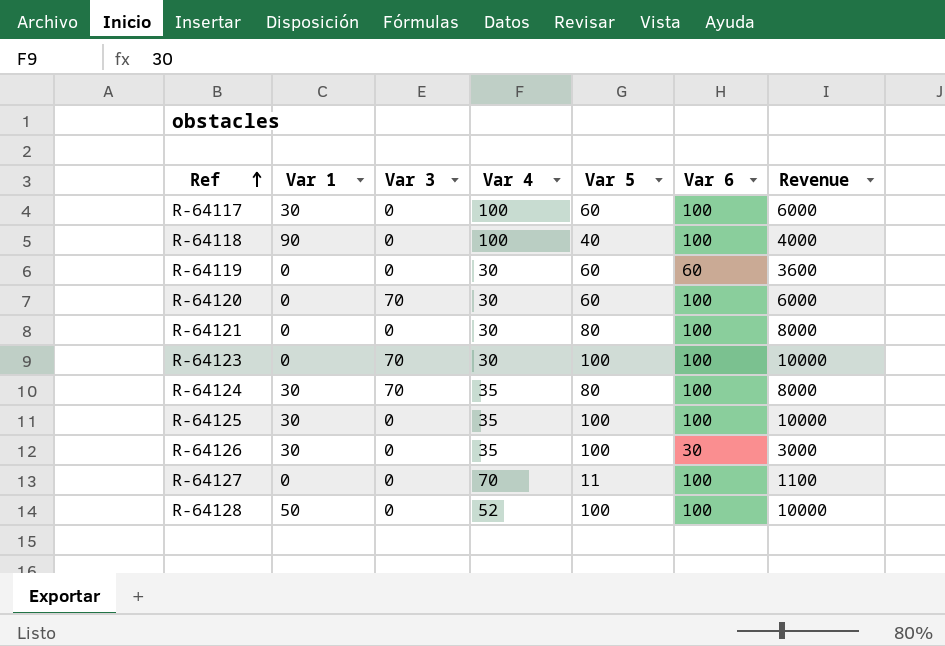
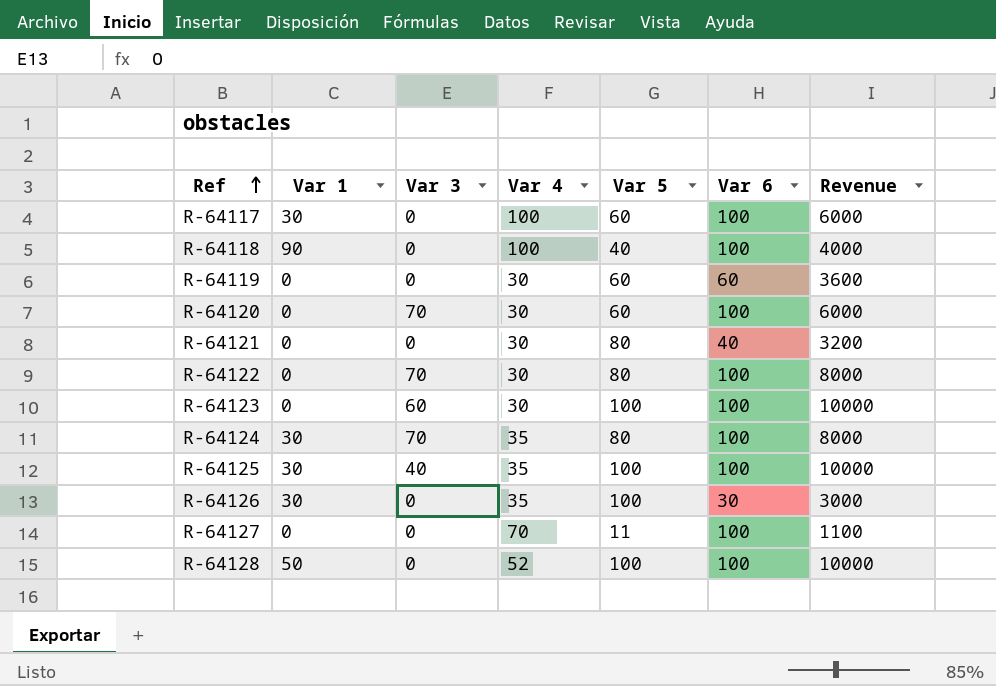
R-64121 | Var 6: 100 -> 40
R-64121 | Revenue: 8000 -> 3200
row R-64122: none -> 0 | 70 | 30 | 80 | 100 | 8000
R-64123 | Var 3: 70 -> 60
R-64125 | Var 3: 0 -> 40

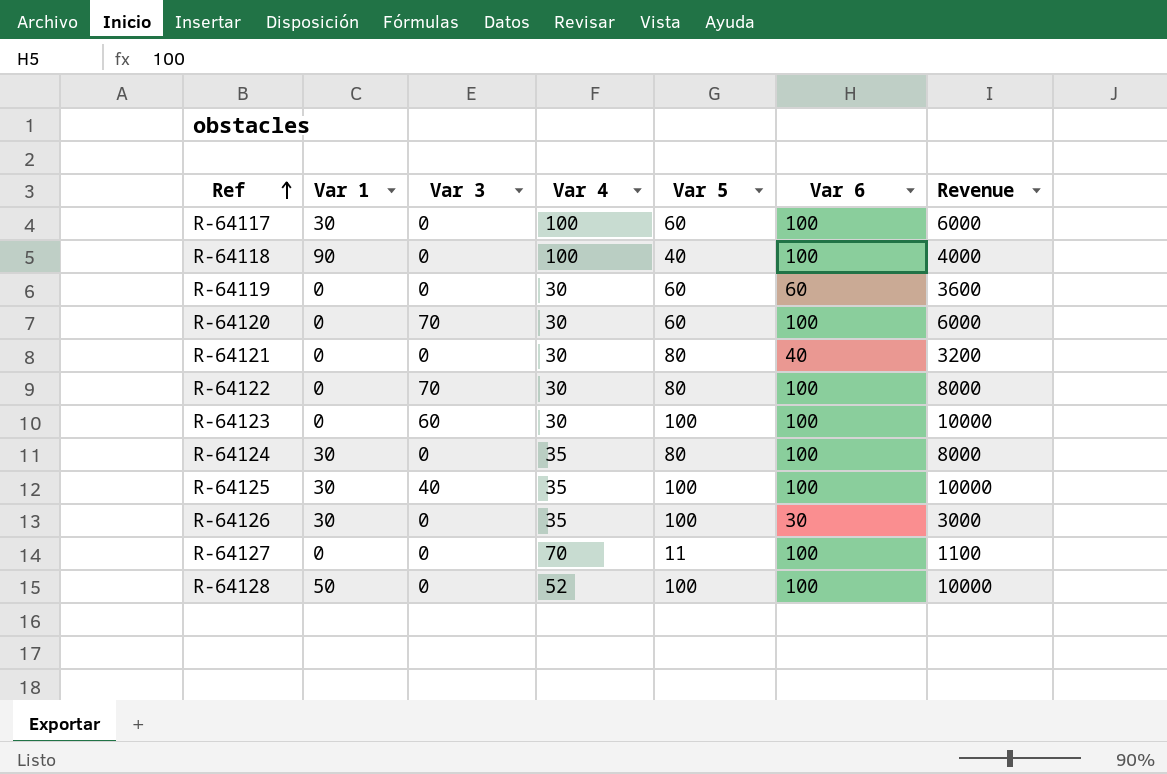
R-64124 | Var 3: 70 -> 0

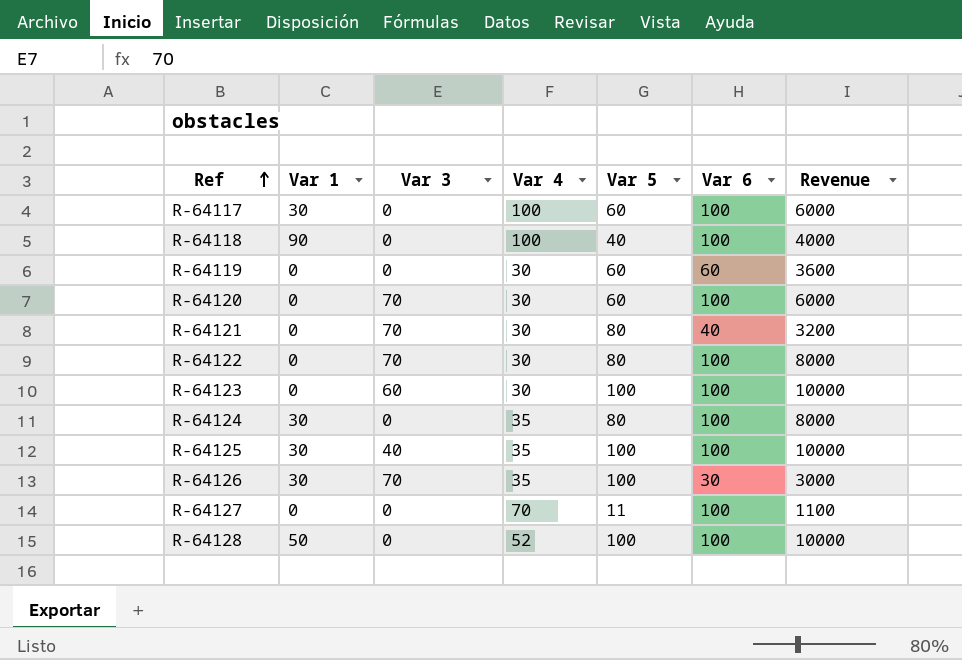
R-64121 | Var 3: 0 -> 70
R-64126 | Var 3: 0 -> 70

